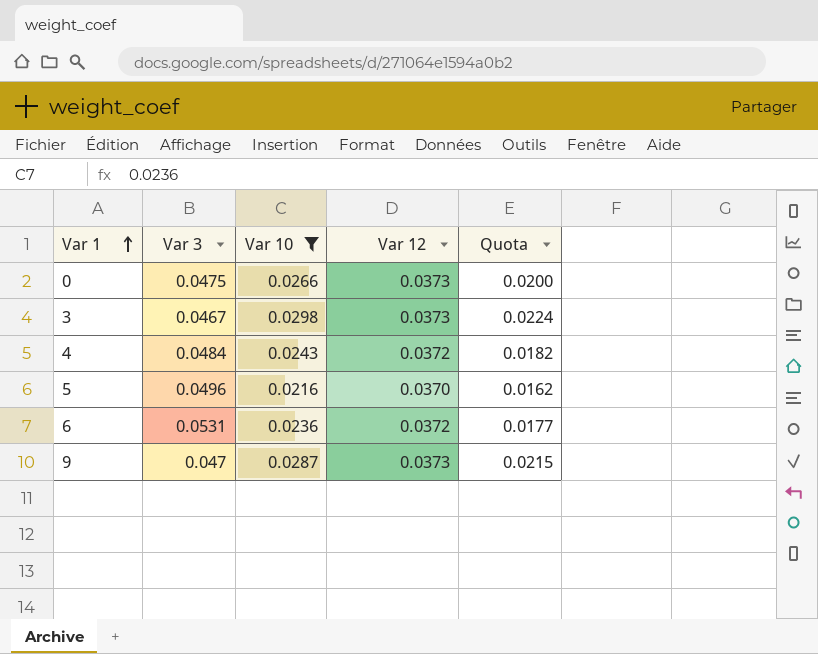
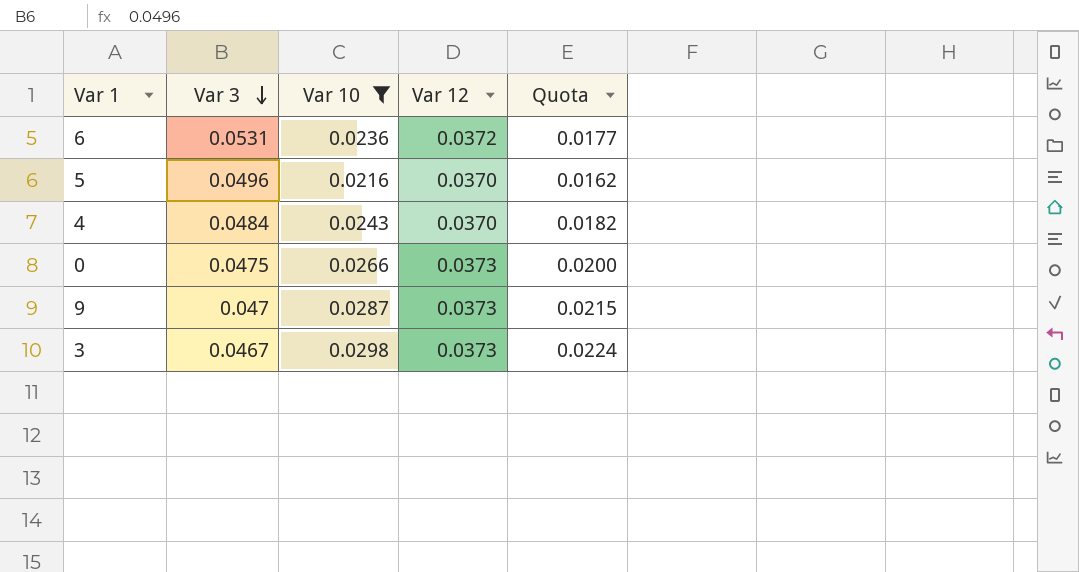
row order: Var 1 ascending -> Var 3 descending
4 | Var 12: 0.0372 -> 0.0370

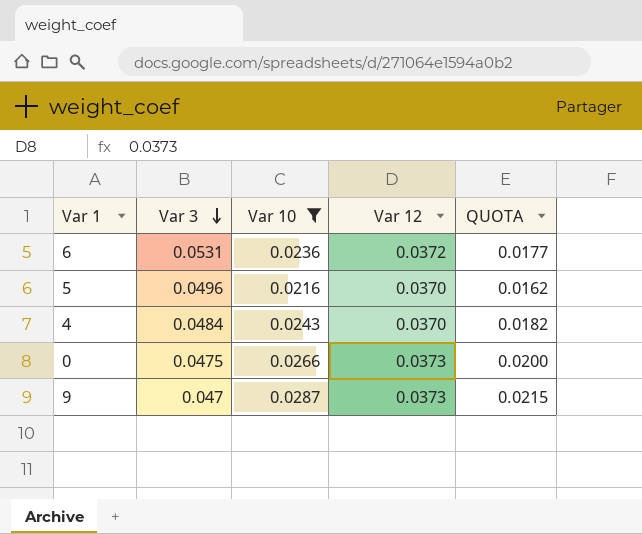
column name: Quota -> QUOTA
row 3: 0.0467 | 0.0298 | 0.0373 | 0.0224 -> none

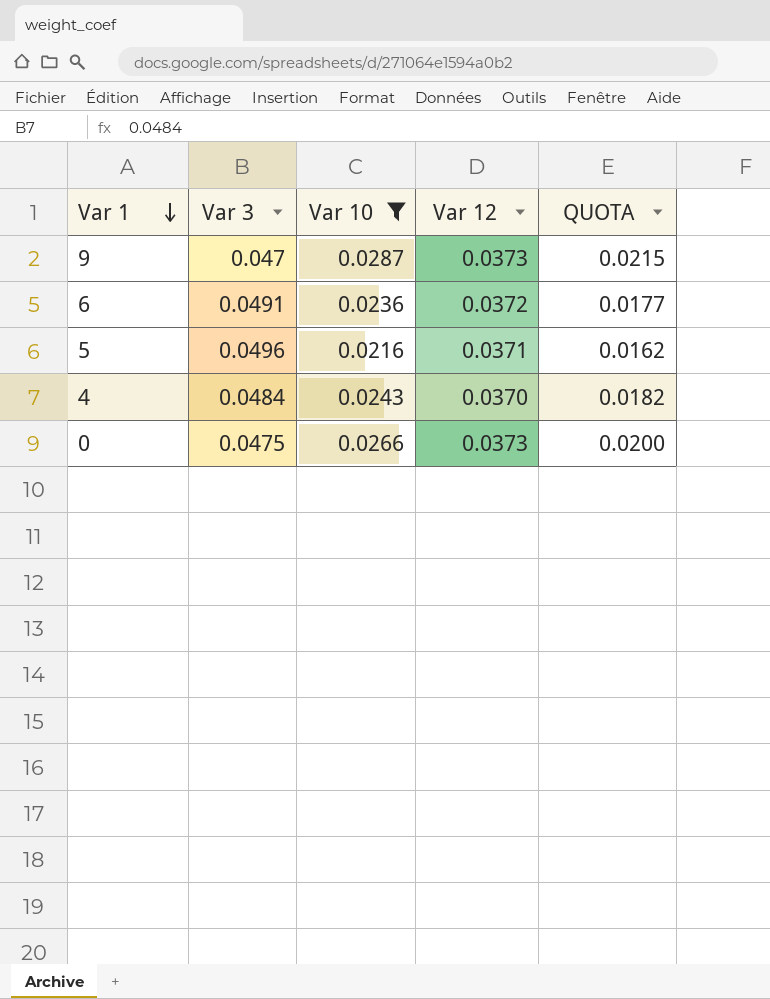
row order: Var 3 descending -> Var 1 descending
6 | Var 3: 0.0531 -> 0.0491
5 | Var 12: 0.0370 -> 0.0371

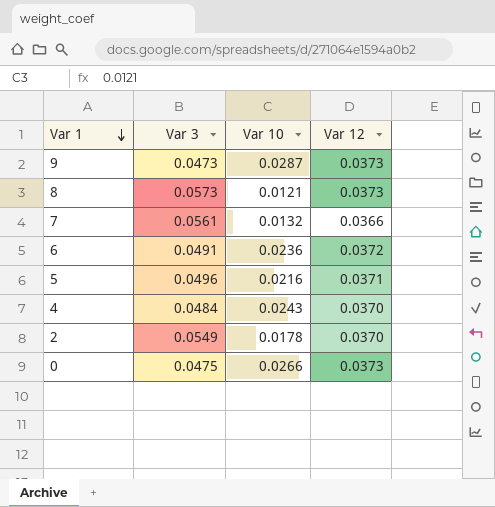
filter: Var 10 >= 0.0216 -> none
column QUOTA | formula: [Var 10] * 0.75 -> none
9 | Var 3: 0.047 -> 0.0473

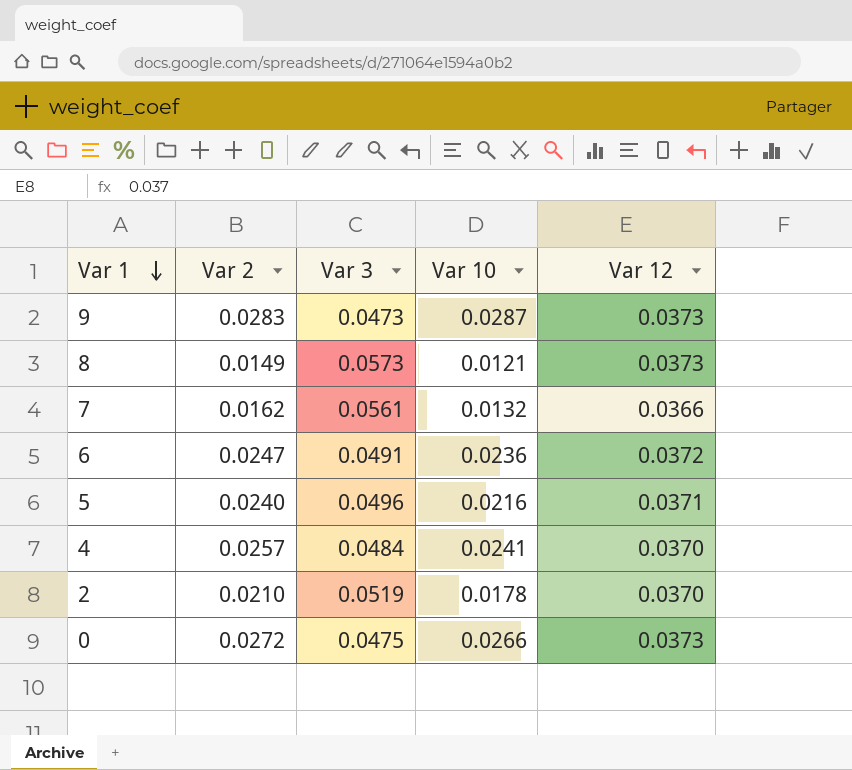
column Var 2 | position: none -> 2
4 | Var 10: 0.0243 -> 0.0241
2 | Var 3: 0.0549 -> 0.0519

